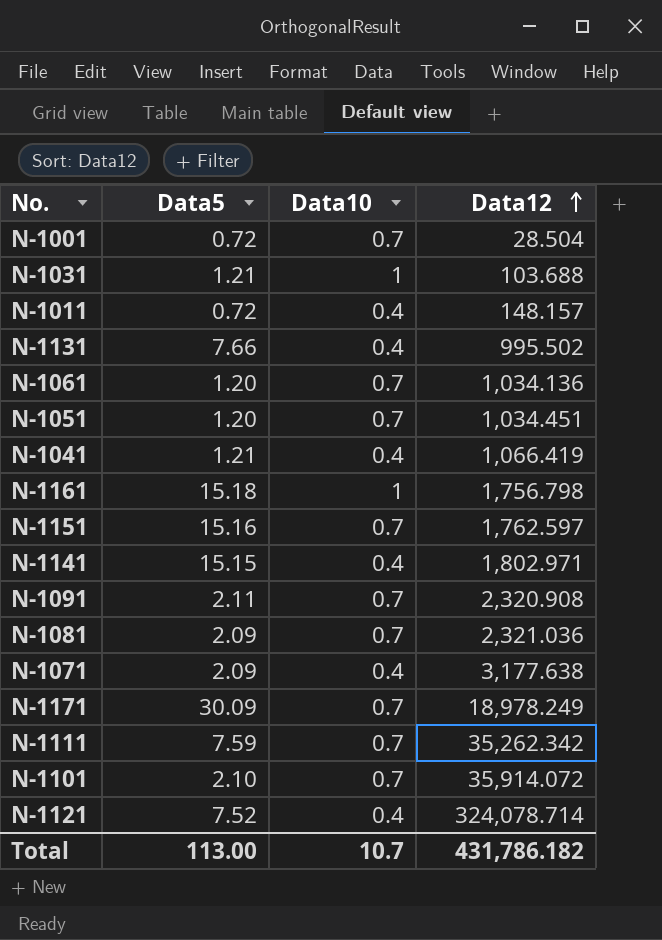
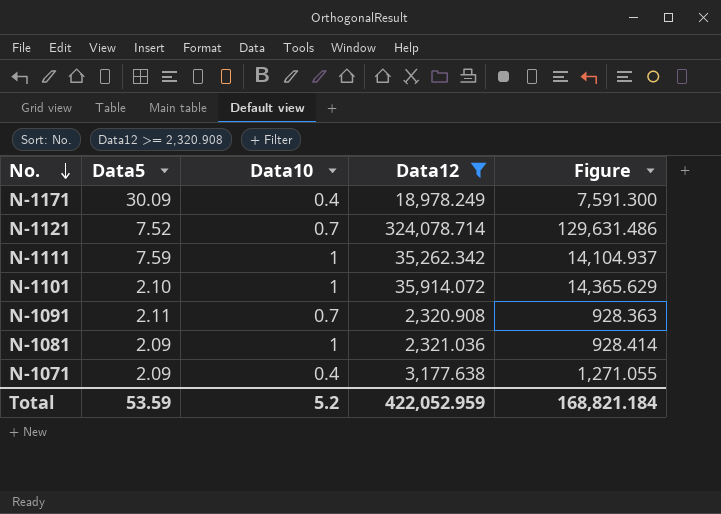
filter: none -> Data12 >= 2,320.908
row order: Data12 ascending -> No. descending
column Figure | formula: none -> [Data12] * 0.4
N-1171 | Data10: 0.7 -> 0.4
N-1121 | Data10: 0.4 -> 0.7
N-1111 | Data10: 0.7 -> 1
N-1101 | Data10: 0.7 -> 1
N-1081 | Data10: 0.7 -> 1
Total | Data5: 113.00 -> 53.59
Total | Data10: 10.7 -> 5.2
Total | Data12: 431,786.182 -> 422,052.959

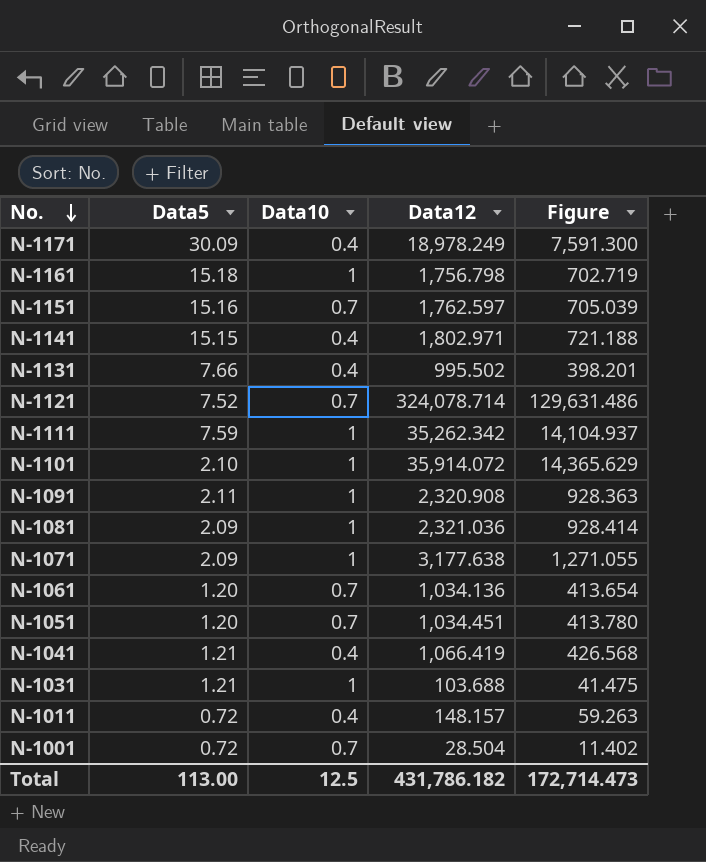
filter: Data12 >= 2,320.908 -> none
N-1091 | Data10: 0.7 -> 1
N-1071 | Data10: 0.4 -> 1
Total | Data5: 53.59 -> 113.00
Total | Data10: 5.2 -> 12.5
Total | Data12: 422,052.959 -> 431,786.182
Total | Figure: 168,821.184 -> 172,714.473

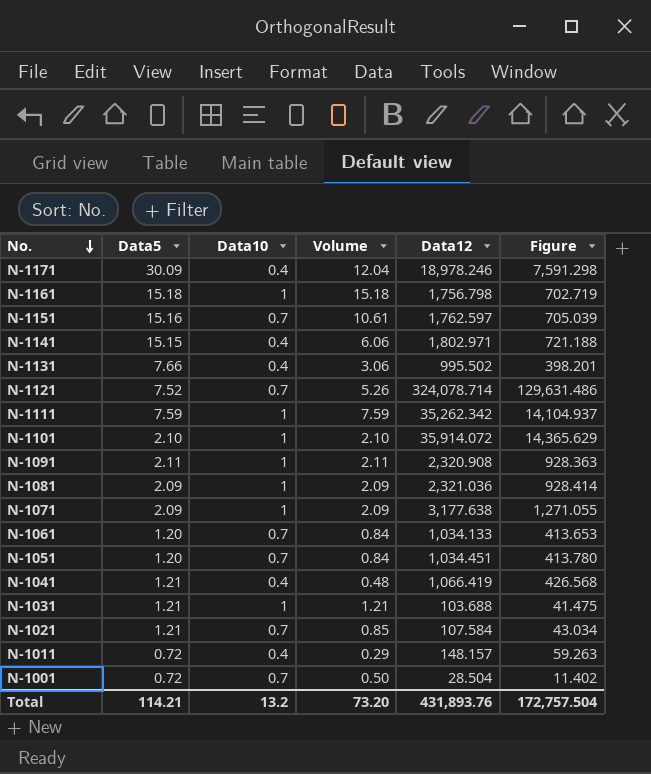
column Volume | formula: none -> [Data5] * [Data10]
N-1171 | Data12: 18,978.249 -> 18,978.246
N-1171 | Figure: 7,591.300 -> 7,591.298
N-1061 | Data12: 1,034.136 -> 1,034.133
N-1061 | Figure: 413.654 -> 413.653
row N-1021: none -> 1.21 | 0.7 | 0.85 | 107.584 | 43.034
Total | Data5: 113.00 -> 114.21
Total | Data10: 12.5 -> 13.2
Total | Data12: 431,786.182 -> 431,893.76
Total | Figure: 172,714.473 -> 172,757.504

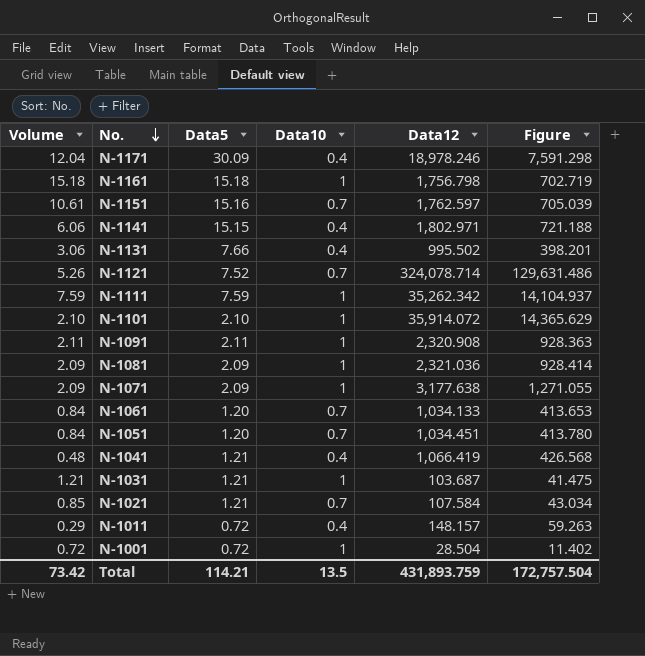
column Volume | position: 4 -> 1
N-1031 | Data12: 103.688 -> 103.687
N-1001 | Volume: 0.50 -> 0.72
N-1001 | Data10: 0.7 -> 1
Total | Volume: 73.20 -> 73.42
Total | Data10: 13.2 -> 13.5
Total | Data12: 431,893.76 -> 431,893.759

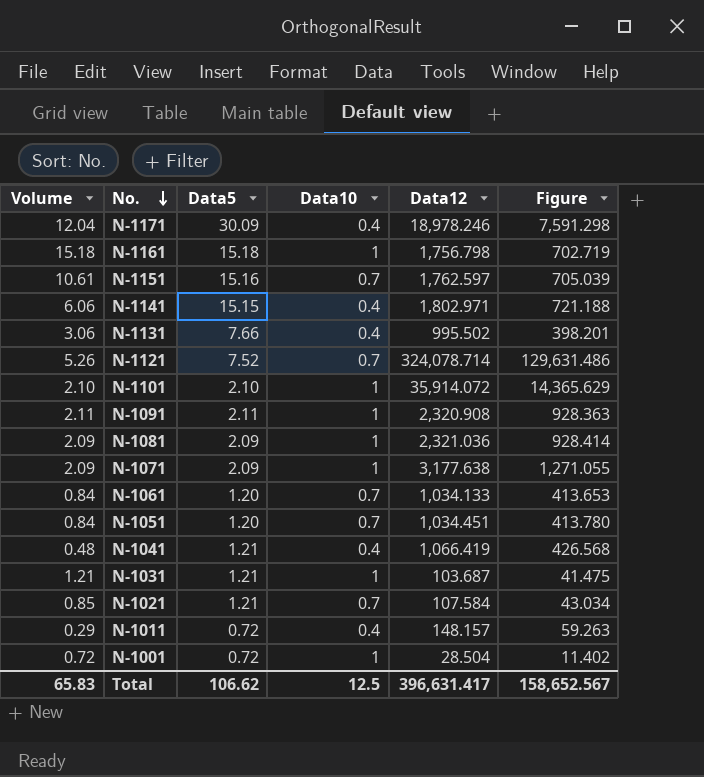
row N-1111: 7.59 | 7.59 | 1 | 35,262.342 | 14,104.937 -> none
Total | Volume: 73.42 -> 65.83
Total | Data5: 114.21 -> 106.62
Total | Data10: 13.5 -> 12.5
Total | Data12: 431,893.759 -> 396,631.417
Total | Figure: 172,757.504 -> 158,652.567

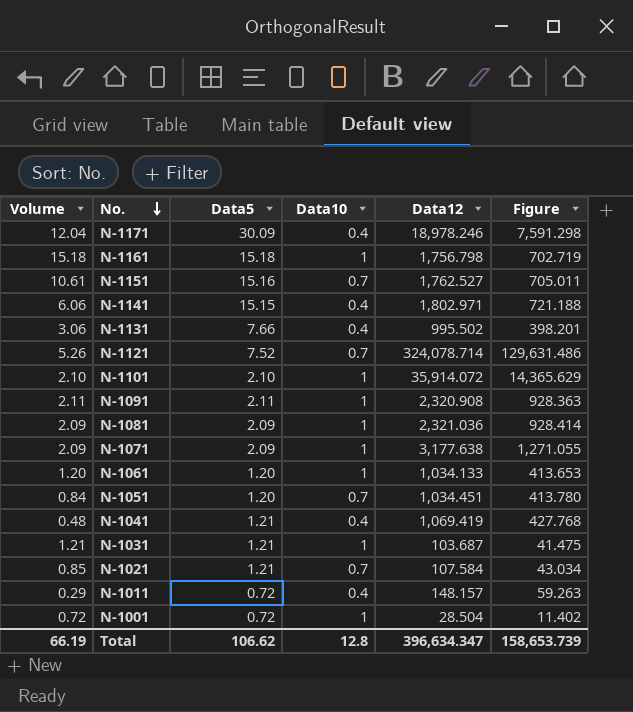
N-1151 | Data12: 1,762.597 -> 1,762.527
N-1151 | Figure: 705.039 -> 705.011
N-1061 | Volume: 0.84 -> 1.20
N-1061 | Data10: 0.7 -> 1
N-1041 | Data12: 1,066.419 -> 1,069.419
N-1041 | Figure: 426.568 -> 427.768
Total | Volume: 65.83 -> 66.19
Total | Data10: 12.5 -> 12.8
Total | Data12: 396,631.417 -> 396,634.347
Total | Figure: 158,652.567 -> 158,653.739

